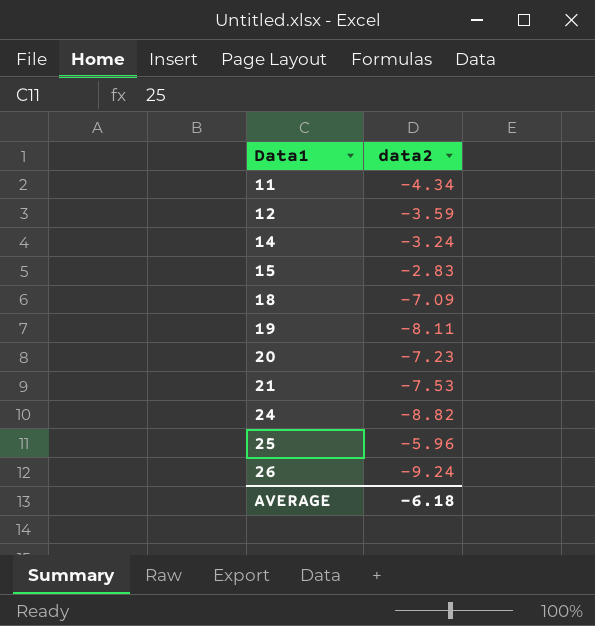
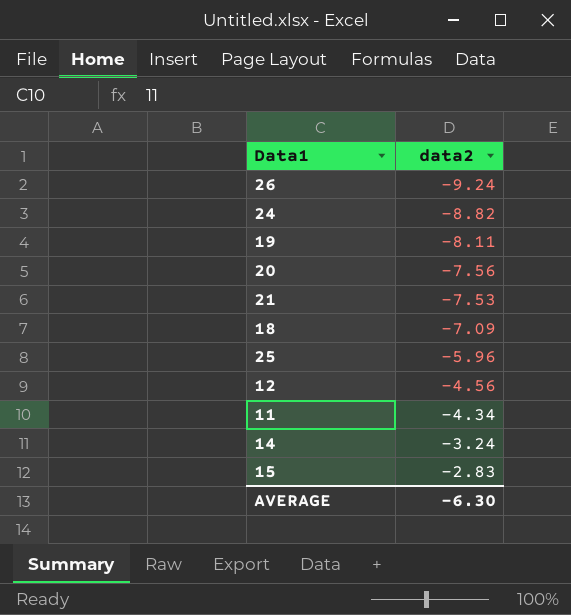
row order: Data1 ascending -> data2 ascending
20 | data2: -7.23 -> -7.56
12 | data2: -3.59 -> -4.56
AVERAGE | data2: -6.18 -> -6.30

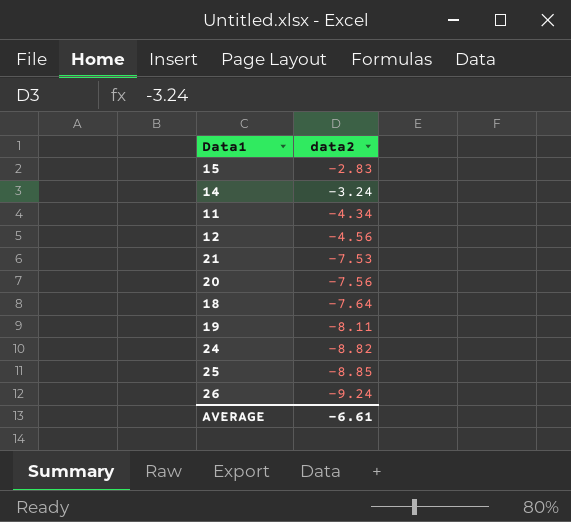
row order: data2 ascending -> data2 descending
18 | data2: -7.09 -> -7.64
25 | data2: -5.96 -> -8.85
AVERAGE | data2: -6.30 -> -6.61

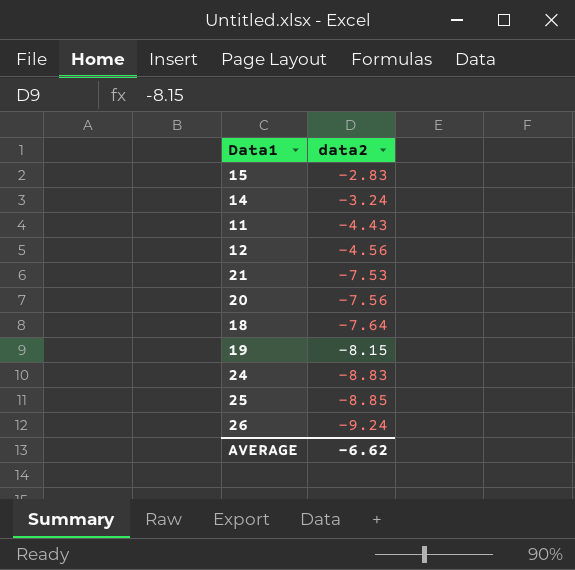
11 | data2: -4.34 -> -4.43
19 | data2: -8.11 -> -8.15
24 | data2: -8.82 -> -8.83
AVERAGE | data2: -6.61 -> -6.62

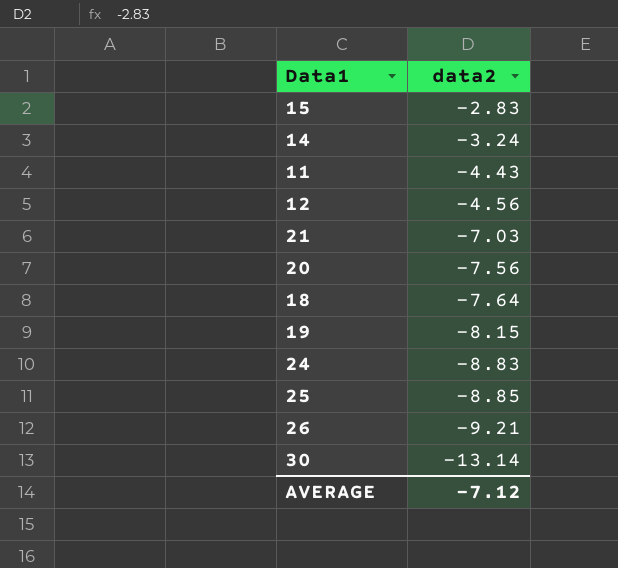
21 | data2: -7.53 -> -7.03
26 | data2: -9.24 -> -9.21
row 30: none -> -13.14
AVERAGE | data2: -6.62 -> -7.12

